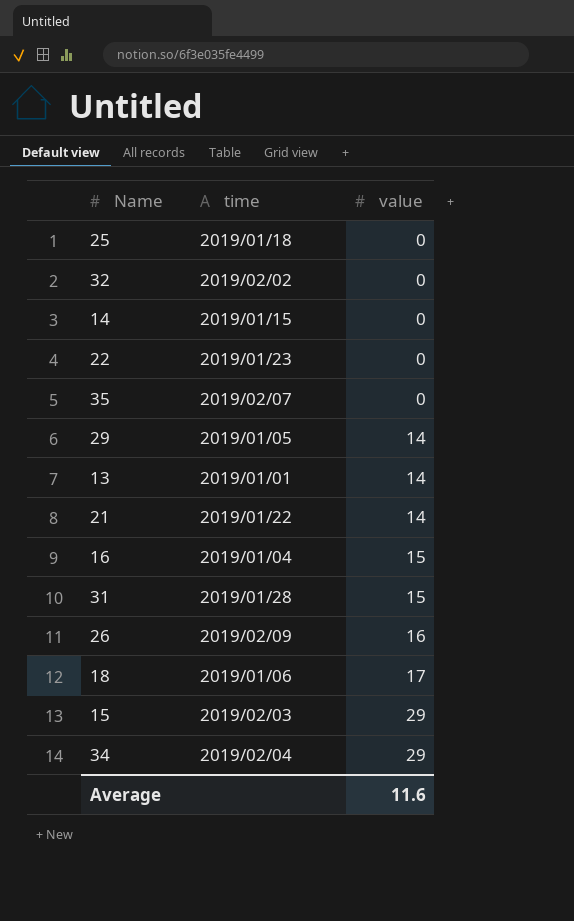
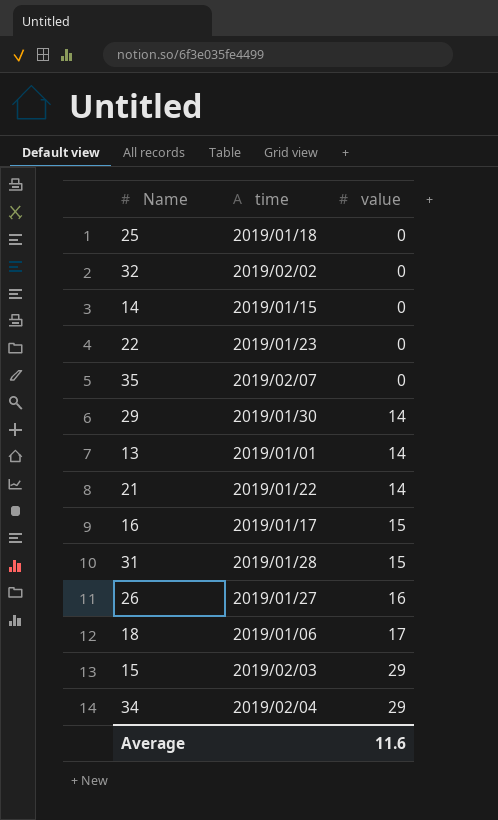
29 | time: 2019/01/05 -> 2019/01/30
16 | time: 2019/01/04 -> 2019/01/17
26 | time: 2019/02/09 -> 2019/01/27

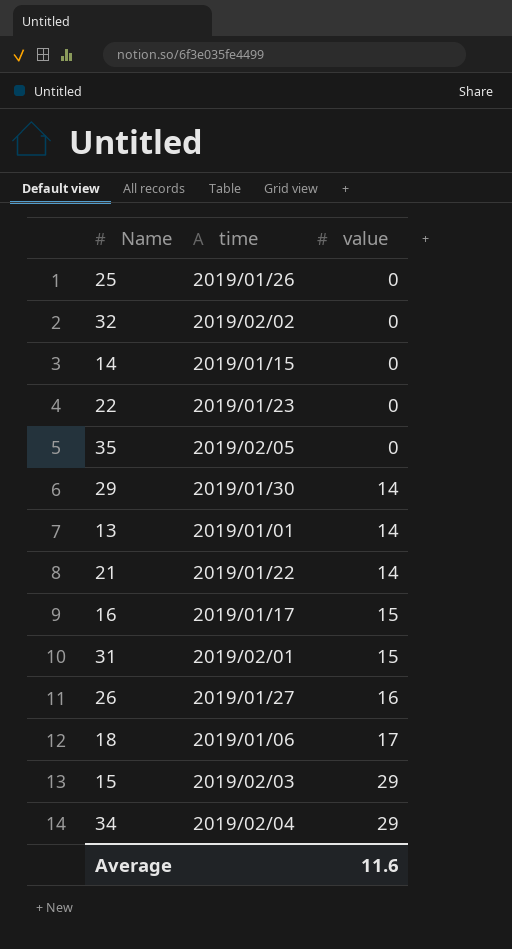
25 | time: 2019/01/18 -> 2019/01/26
35 | time: 2019/02/07 -> 2019/02/05
31 | time: 2019/01/28 -> 2019/02/01

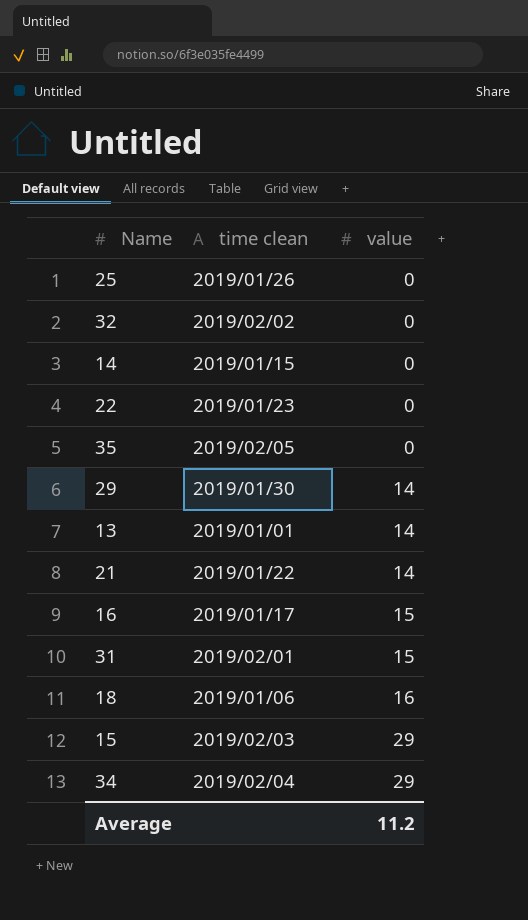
column name: time -> time clean
row 26: 2019/01/27 | 16 -> none
18 | value: 17 -> 16
Average | value: 11.6 -> 11.2

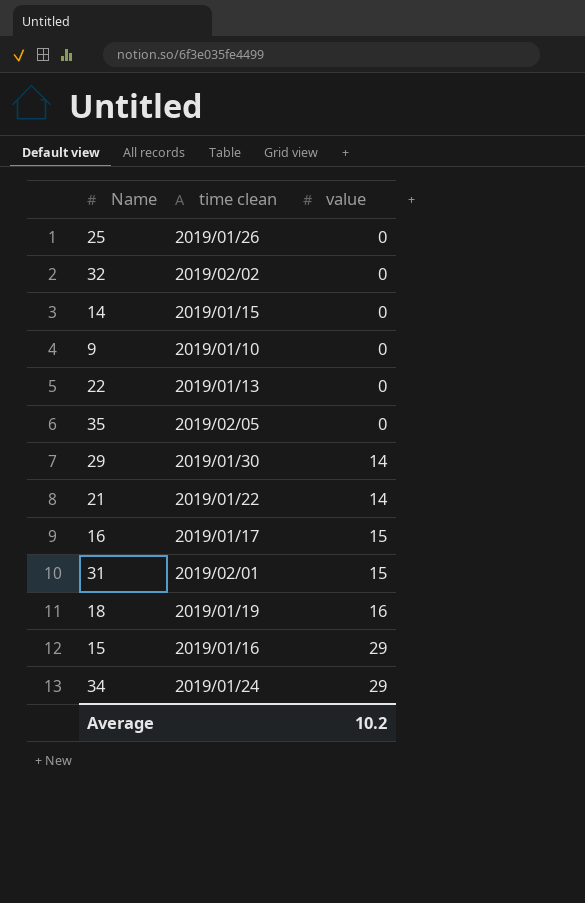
row 13: 2019/01/01 | 14 -> none
row 9: none -> 2019/01/10 | 0
22 | time clean: 2019/01/23 -> 2019/01/13
18 | time clean: 2019/01/06 -> 2019/01/19
15 | time clean: 2019/02/03 -> 2019/01/16
34 | time clean: 2019/02/04 -> 2019/01/24
Average | value: 11.2 -> 10.2

